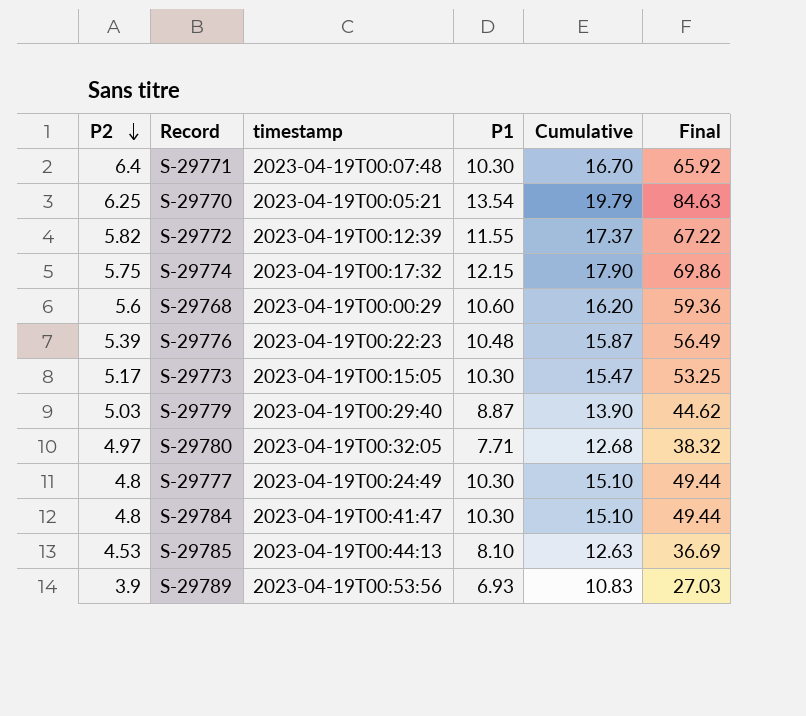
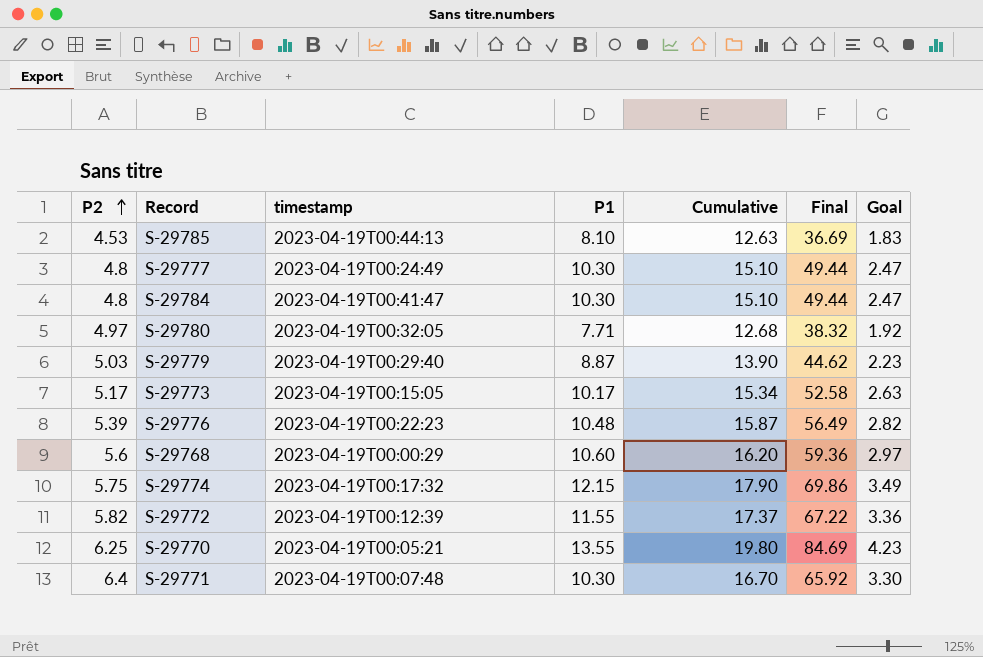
row order: P2 descending -> P2 ascending
column Goal | formula: none -> [Final] * 0.05
row S-29789: 3.9 | 2023-04-19T00:53:56 | 6.93 | 10.83 | 27.03 -> none
S-29773 | P1: 10.30 -> 10.17
S-29773 | Cumulative: 15.47 -> 15.34
S-29773 | Final: 53.25 -> 52.58
S-29770 | P1: 13.54 -> 13.55
S-29770 | Cumulative: 19.79 -> 19.80
S-29770 | Final: 84.63 -> 84.69

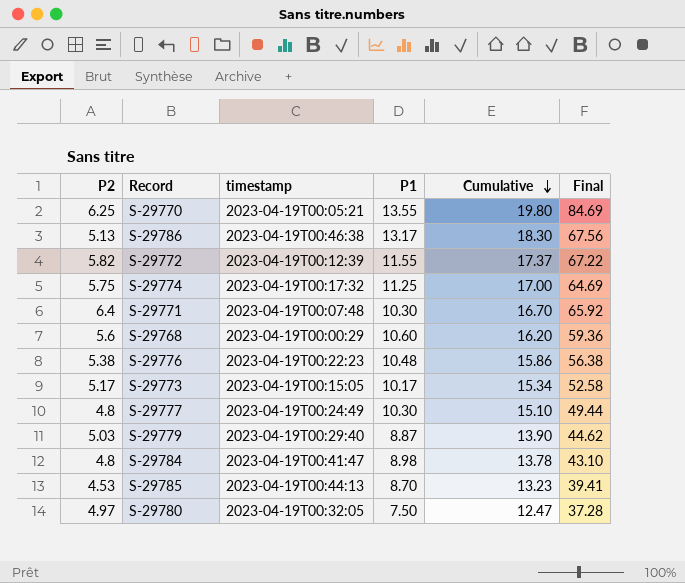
row order: P2 ascending -> Cumulative descending
column Goal | formula: [Final] * 0.05 -> none
row S-29786: none -> 5.13 | 2023-04-19T00:46:38 | 13.17 | 18.30 | 67.56
S-29774 | P1: 12.15 -> 11.25
S-29774 | Cumulative: 17.90 -> 17.00
S-29774 | Final: 69.86 -> 64.69
S-29776 | P2: 5.39 -> 5.38
S-29776 | Cumulative: 15.87 -> 15.86
S-29776 | Final: 56.49 -> 56.38
S-29784 | P1: 10.30 -> 8.98
S-29784 | Cumulative: 15.10 -> 13.78
S-29784 | Final: 49.44 -> 43.10
S-29785 | P1: 8.10 -> 8.70
S-29785 | Cumulative: 12.63 -> 13.23
S-29785 | Final: 36.69 -> 39.41
S-29780 | P1: 7.71 -> 7.50
S-29780 | Cumulative: 12.68 -> 12.47
S-29780 | Final: 38.32 -> 37.28

